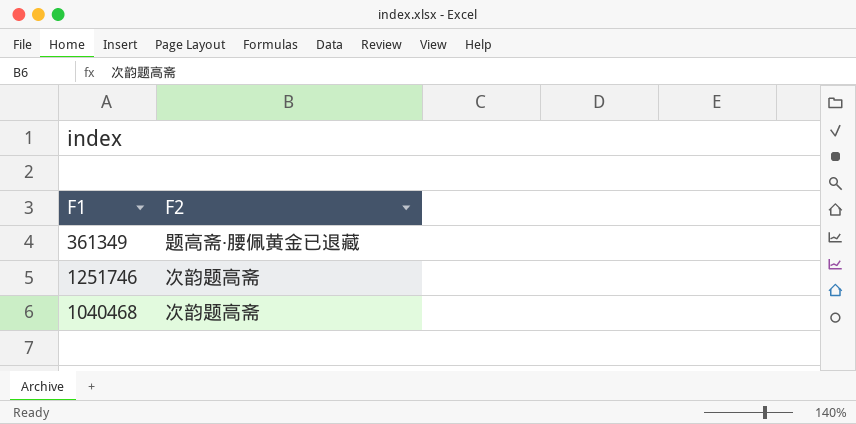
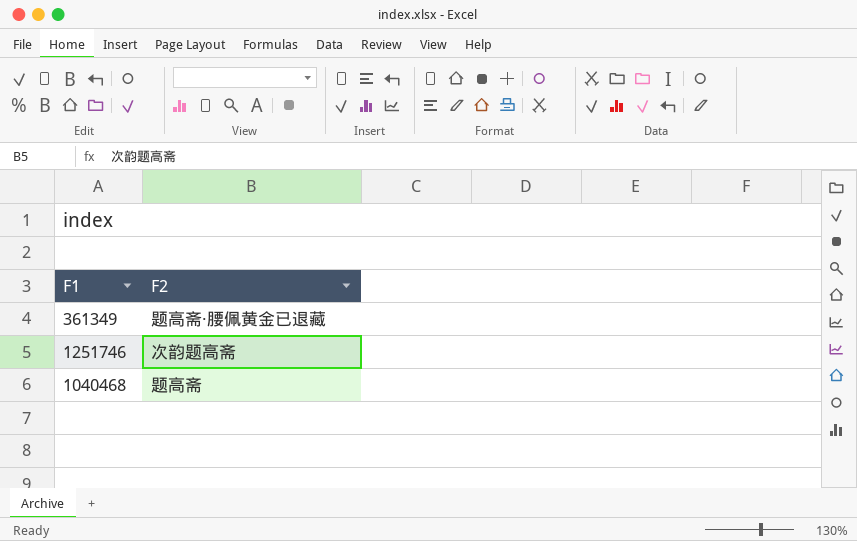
1040468 | F2: 次韵题高斋 -> 题高斋

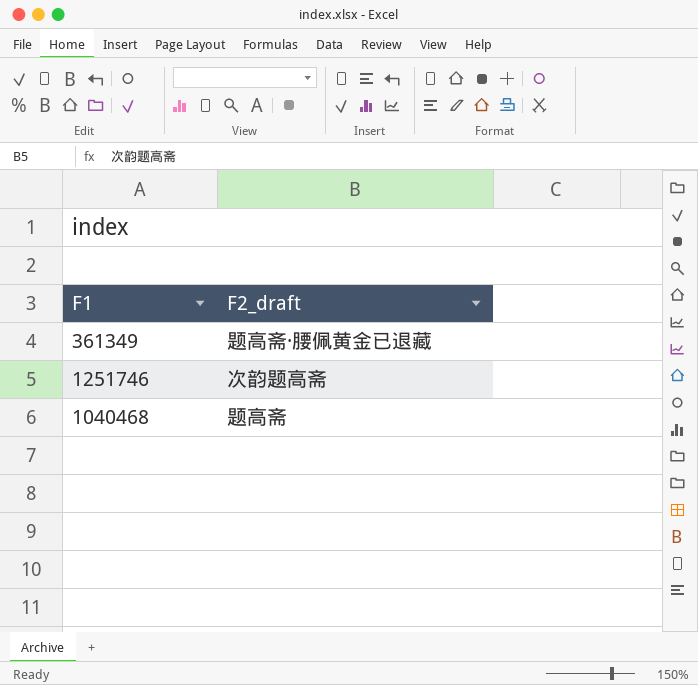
column name: F2 -> F2_draft

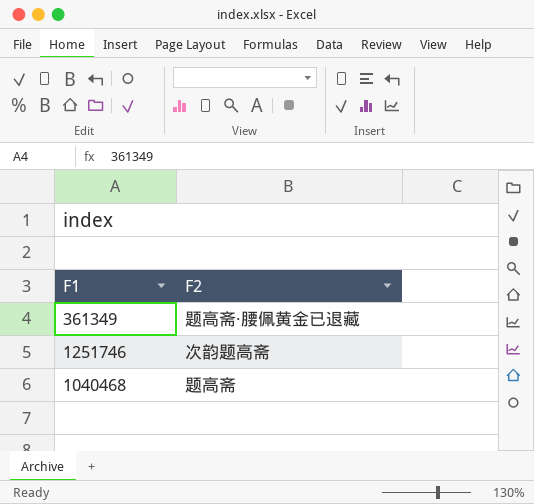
column name: F2_draft -> F2

